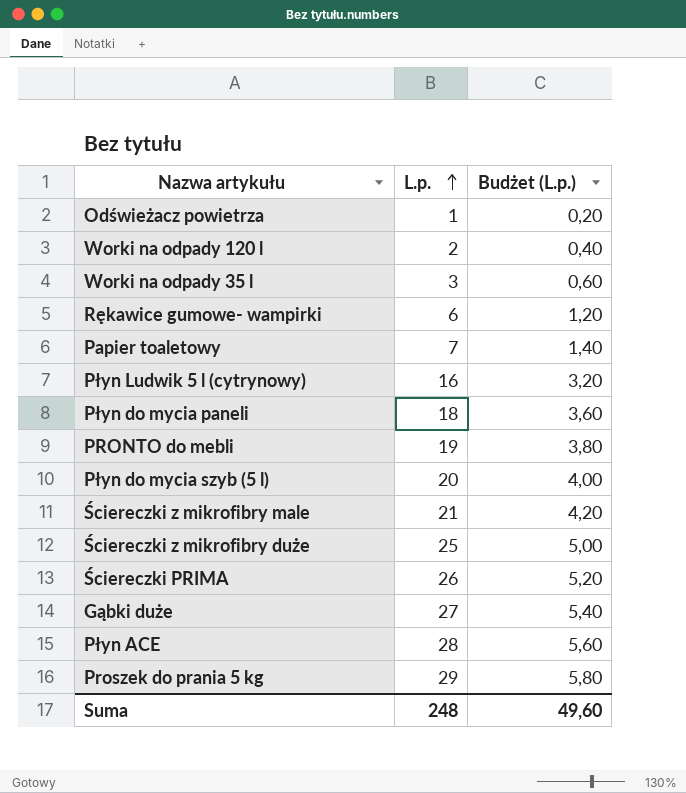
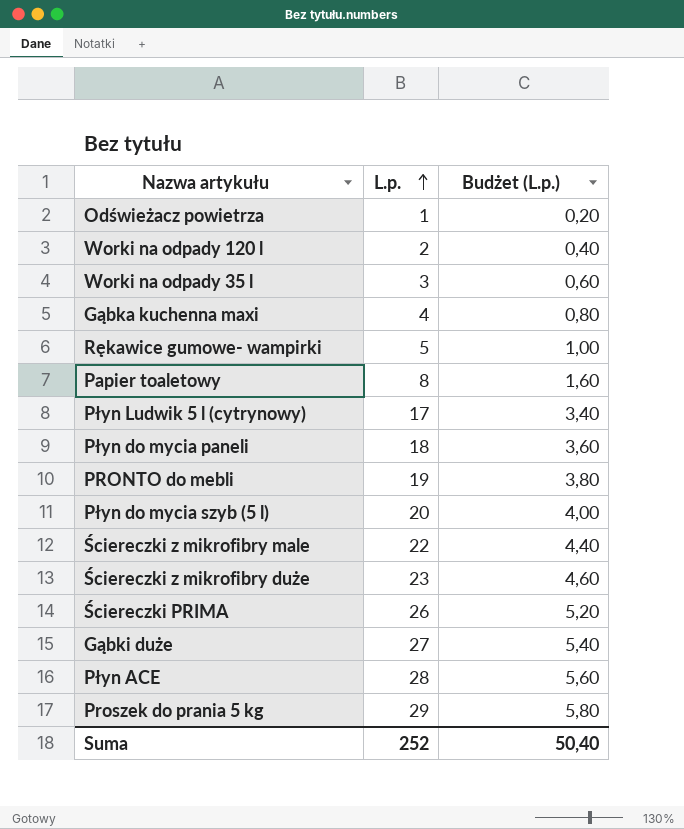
row Gąbka kuchenna maxi: none -> 4 | 0,80
Rękawice gumowe- wampirki | L.p.: 6 -> 5
Rękawice gumowe- wampirki | Budżet (L.p.): 1,20 -> 1,00
Papier toaletowy | L.p.: 7 -> 8
Papier toaletowy | Budżet (L.p.): 1,40 -> 1,60
Płyn Ludwik 5 l (cytrynowy) | L.p.: 16 -> 17
Płyn Ludwik 5 l (cytrynowy) | Budżet (L.p.): 3,20 -> 3,40
Ściereczki z mikrofibry male | L.p.: 21 -> 22
Ściereczki z mikrofibry male | Budżet (L.p.): 4,20 -> 4,40
Ściereczki z mikrofibry duże | L.p.: 25 -> 23
Ściereczki z mikrofibry duże | Budżet (L.p.): 5,00 -> 4,60
Suma | L.p.: 248 -> 252
Suma | Budżet (L.p.): 49,60 -> 50,40

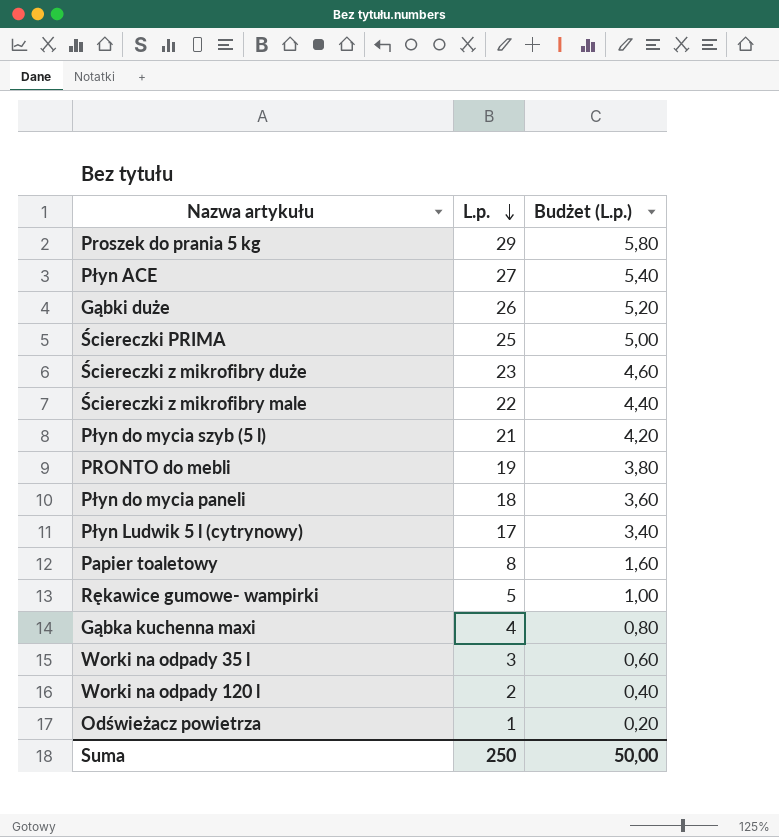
row order: L.p. ascending -> L.p. descending
Płyn ACE | L.p.: 28 -> 27
Płyn ACE | Budżet (L.p.): 5,60 -> 5,40
Gąbki duże | L.p.: 27 -> 26
Gąbki duże | Budżet (L.p.): 5,40 -> 5,20
Ściereczki PRIMA | L.p.: 26 -> 25
Ściereczki PRIMA | Budżet (L.p.): 5,20 -> 5,00
Płyn do mycia szyb (5 l) | L.p.: 20 -> 21
Płyn do mycia szyb (5 l) | Budżet (L.p.): 4,00 -> 4,20
Suma | L.p.: 252 -> 250
Suma | Budżet (L.p.): 50,40 -> 50,00

